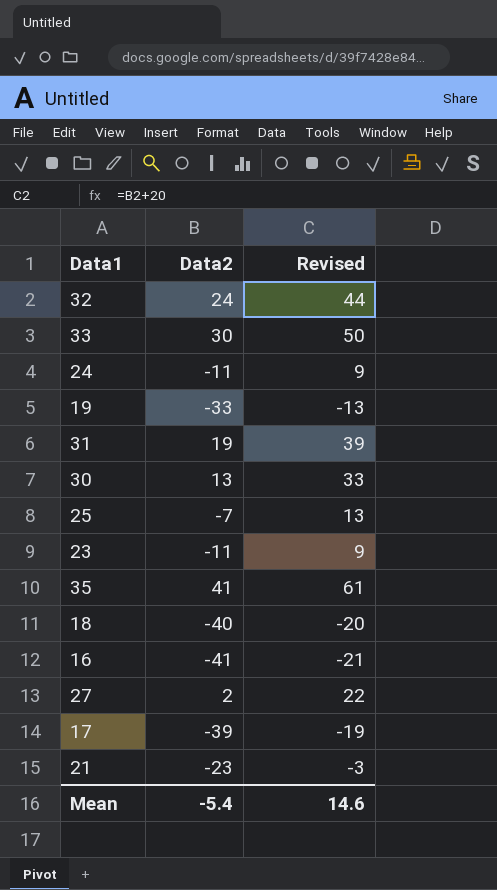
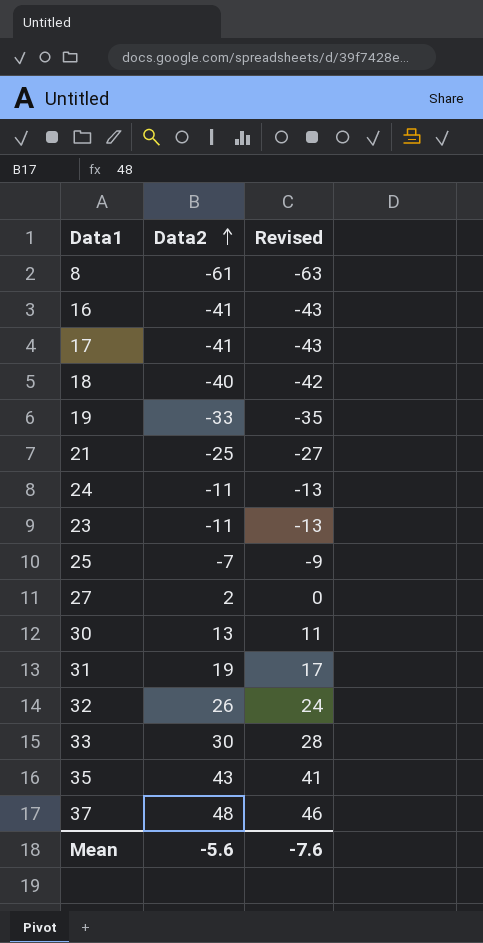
row order: none -> Data2 ascending
column Revised | formula: [Data2] + 20 -> [Data2] - 2
row 8: none -> -61 | -63
17 | Data2: -39 -> -41
21 | Data2: -23 -> -25
32 | Data2: 24 -> 26
35 | Data2: 41 -> 43
row 37: none -> 48 | 46
Mean | Data2: -5.4 -> -5.6
Mean | Revised: 14.6 -> -7.6

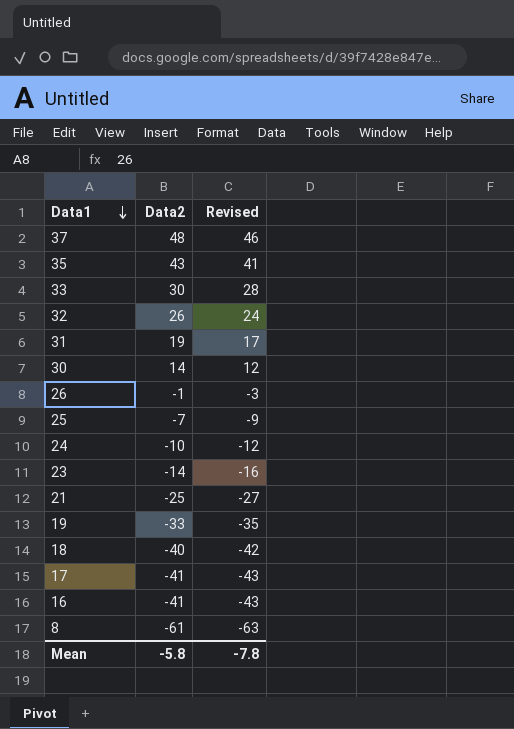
row order: Data2 ascending -> Data1 descending
row 27: 2 | 0 -> none
30 | Data2: 13 -> 14
30 | Revised: 11 -> 12
row 26: none -> -1 | -3
24 | Data2: -11 -> -10
24 | Revised: -13 -> -12
23 | Data2: -11 -> -14
23 | Revised: -13 -> -16
Mean | Data2: -5.6 -> -5.8
Mean | Revised: -7.6 -> -7.8

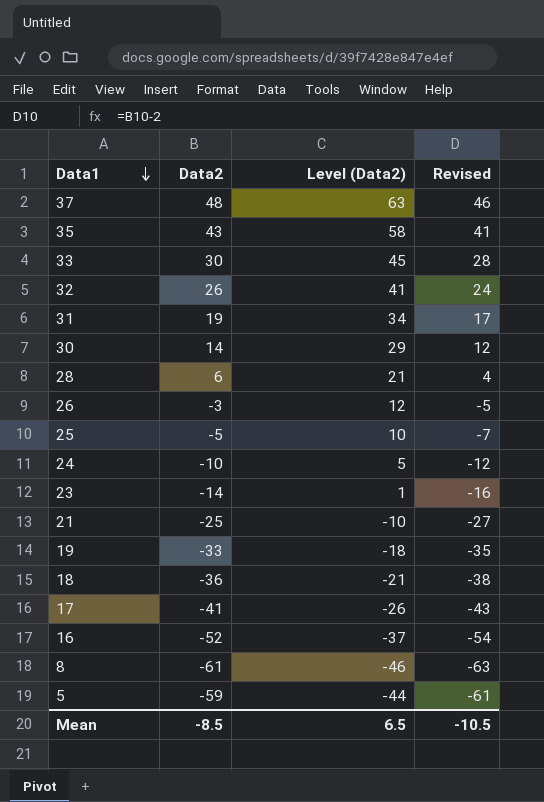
column Level (Data2) | formula: none -> [Data2] + 15
row 28: none -> 6 | 21 | 4
26 | Data2: -1 -> -3
26 | Revised: -3 -> -5
25 | Data2: -7 -> -5
25 | Revised: -9 -> -7
18 | Data2: -40 -> -36
18 | Revised: -42 -> -38
16 | Data2: -41 -> -52
16 | Revised: -43 -> -54
row 5: none -> -59 | -44 | -61
Mean | Data2: -5.8 -> -8.5
Mean | Revised: -7.8 -> -10.5

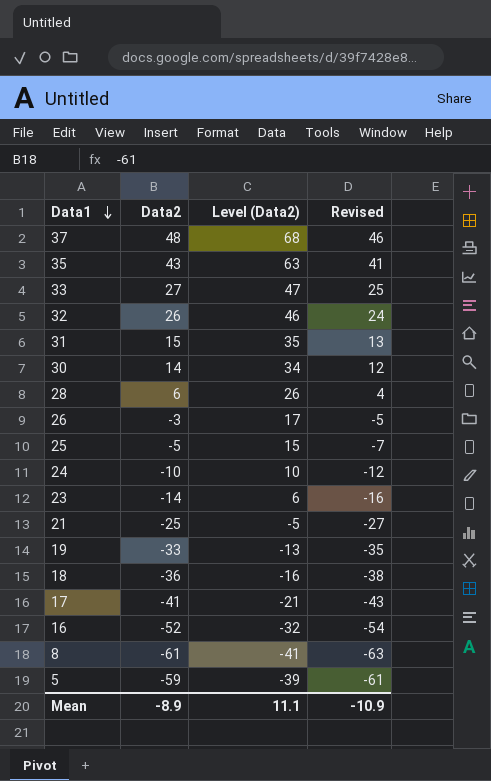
column Level (Data2) | formula: [Data2] + 15 -> [Data2] + 20
33 | Data2: 30 -> 27
33 | Revised: 28 -> 25
31 | Data2: 19 -> 15
31 | Revised: 17 -> 13
Mean | Data2: -8.5 -> -8.9
Mean | Level (Data2): 6.5 -> 11.1
Mean | Revised: -10.5 -> -10.9

